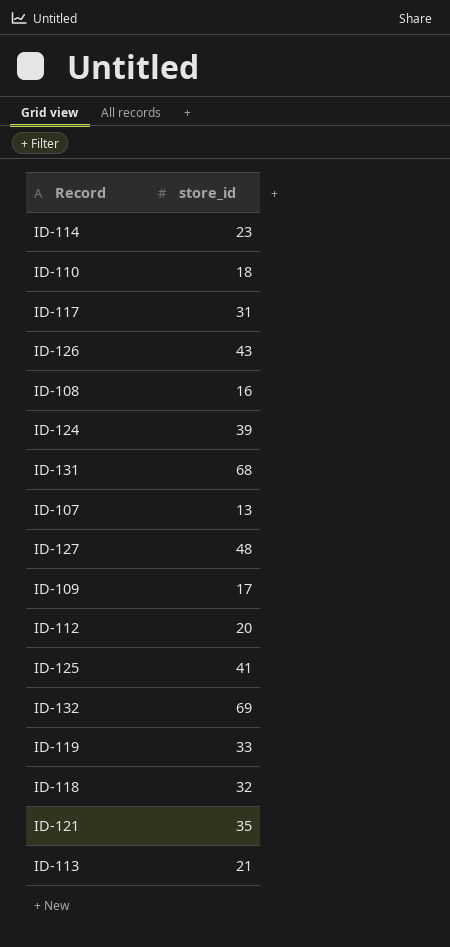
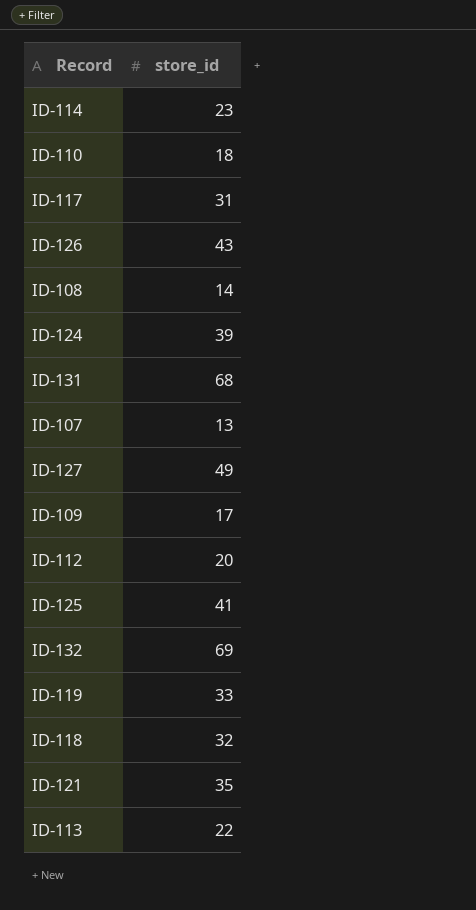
ID-108 | store_id: 16 -> 14
ID-127 | store_id: 48 -> 49
ID-113 | store_id: 21 -> 22

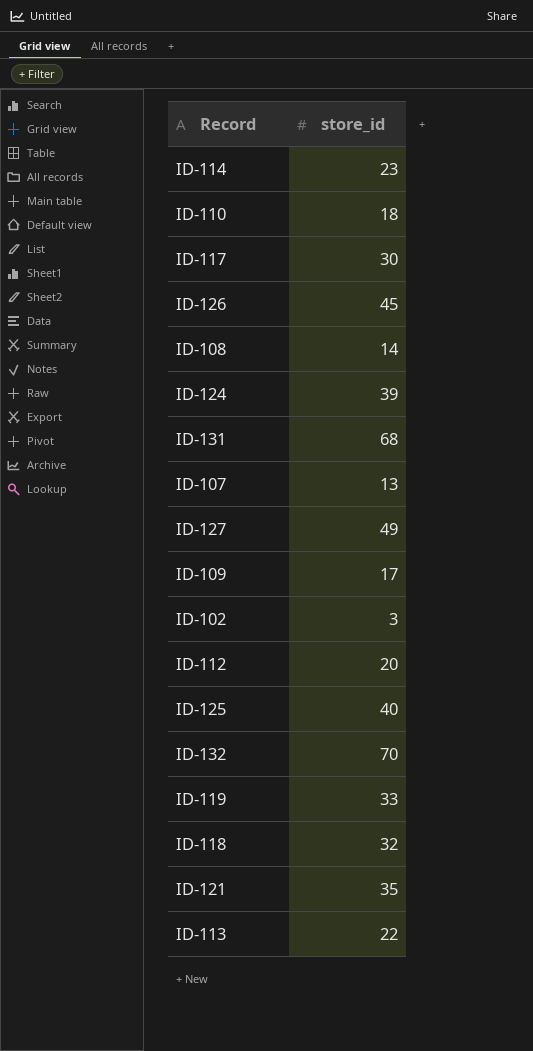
ID-117 | store_id: 31 -> 30
ID-126 | store_id: 43 -> 45
row ID-102: none -> 3
ID-125 | store_id: 41 -> 40
ID-132 | store_id: 69 -> 70

